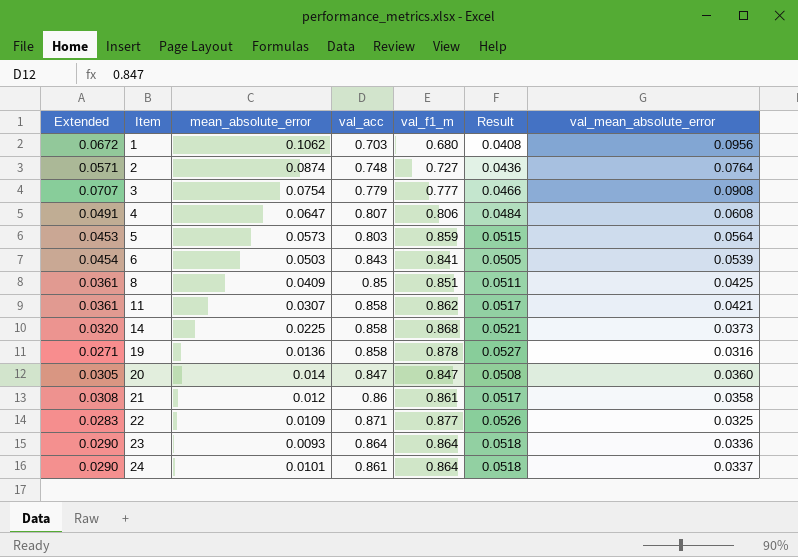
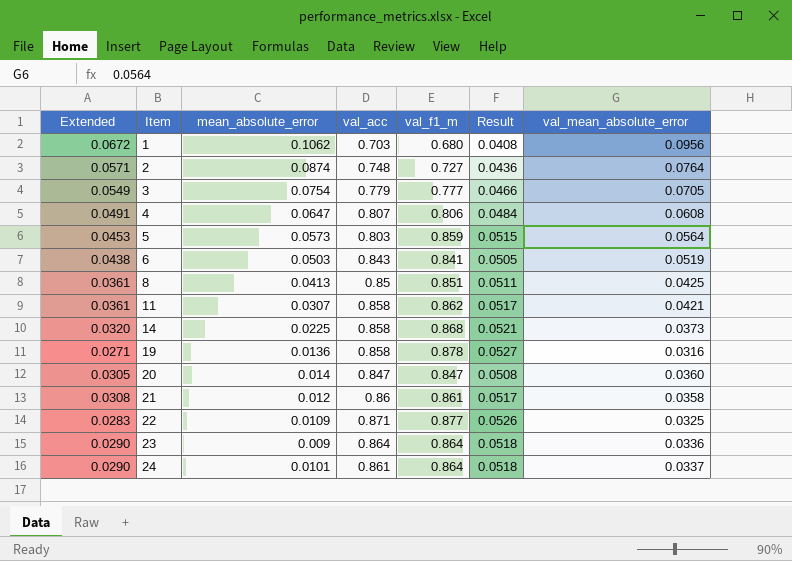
3 | Extended: 0.0707 -> 0.0549
3 | val_mean_absolute_error: 0.0908 -> 0.0705
6 | Extended: 0.0454 -> 0.0438
6 | val_mean_absolute_error: 0.0539 -> 0.0519
8 | mean_absolute_error: 0.0409 -> 0.0413
23 | mean_absolute_error: 0.0093 -> 0.009

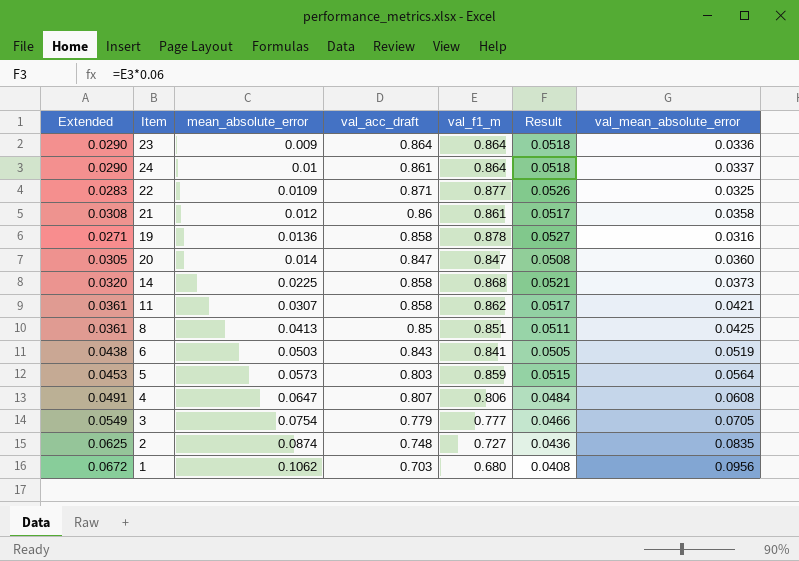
row order: Item ascending -> mean_absolute_error ascending
column name: val_acc -> val_acc_draft
24 | mean_absolute_error: 0.0101 -> 0.01
2 | Extended: 0.0571 -> 0.0625
2 | val_mean_absolute_error: 0.0764 -> 0.0835

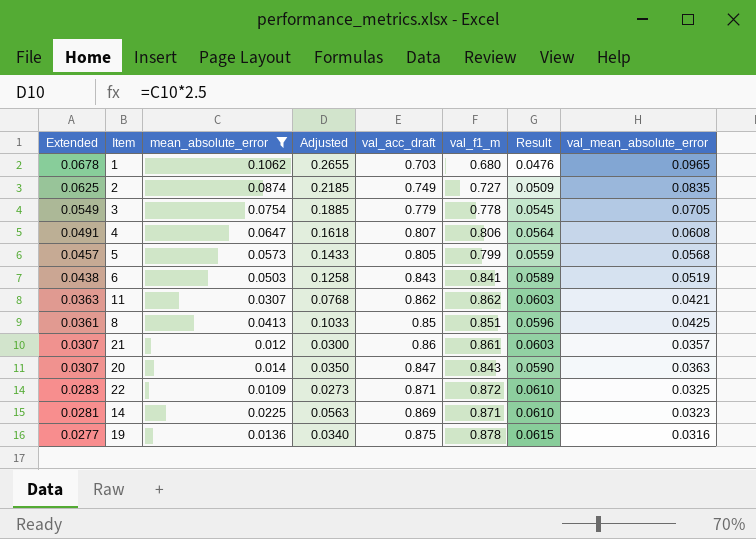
filter: none -> mean_absolute_error >= 0.0109
row order: mean_absolute_error ascending -> Extended descending
column Adjusted | formula: none -> [mean_absolute_error] * 2.5
column Result | formula: [val_f1_m] * 0.06 -> [val_f1_m] * 0.07
1 | Extended: 0.0672 -> 0.0678
1 | val_mean_absolute_error: 0.0956 -> 0.0965
2 | val_acc_draft: 0.748 -> 0.749
3 | val_f1_m: 0.777 -> 0.778
5 | Extended: 0.0453 -> 0.0457
5 | val_acc_draft: 0.803 -> 0.805
5 | val_f1_m: 0.859 -> 0.799
5 | val_mean_absolute_error: 0.0564 -> 0.0568
11 | Extended: 0.0361 -> 0.0363
11 | val_acc_draft: 0.858 -> 0.862
21 | Extended: 0.0308 -> 0.0307
21 | val_mean_absolute_error: 0.0358 -> 0.0357
20 | Extended: 0.0305 -> 0.0307
20 | val_f1_m: 0.847 -> 0.843
20 | val_mean_absolute_error: 0.0360 -> 0.0363
22 | val_f1_m: 0.877 -> 0.872
14 | Extended: 0.0320 -> 0.0281
14 | val_acc_draft: 0.858 -> 0.869
14 | val_f1_m: 0.868 -> 0.871
14 | val_mean_absolute_error: 0.0373 -> 0.0323
19 | Extended: 0.0271 -> 0.0277
19 | val_acc_draft: 0.858 -> 0.875

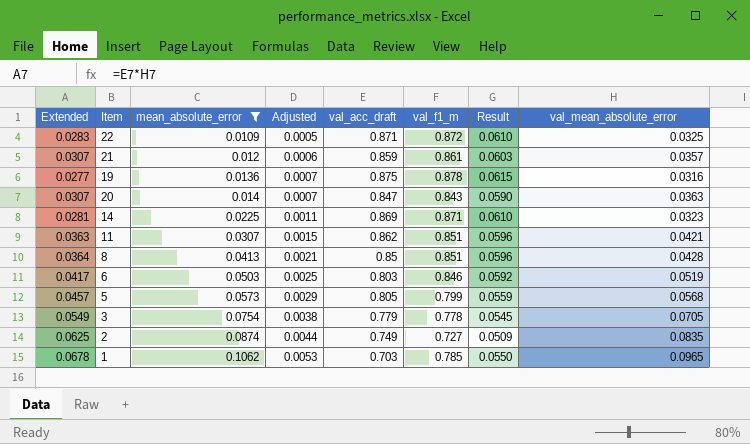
row order: Extended descending -> mean_absolute_error ascending
column Adjusted | formula: [mean_absolute_error] * 2.5 -> [mean_absolute_error] * 0.05
row 4: 0.0491 | 0.0647 | 0.1618 | 0.807 | 0.806 | 0.0564 | 0.0608 -> none
21 | val_acc_draft: 0.86 -> 0.859
11 | val_f1_m: 0.862 -> 0.851
11 | Result: 0.0603 -> 0.0596
8 | Extended: 0.0361 -> 0.0364
8 | val_mean_absolute_error: 0.0425 -> 0.0428
6 | Extended: 0.0438 -> 0.0417
6 | val_acc_draft: 0.843 -> 0.803
6 | val_f1_m: 0.841 -> 0.846
6 | Result: 0.0589 -> 0.0592
1 | val_f1_m: 0.680 -> 0.785
1 | Result: 0.0476 -> 0.0550

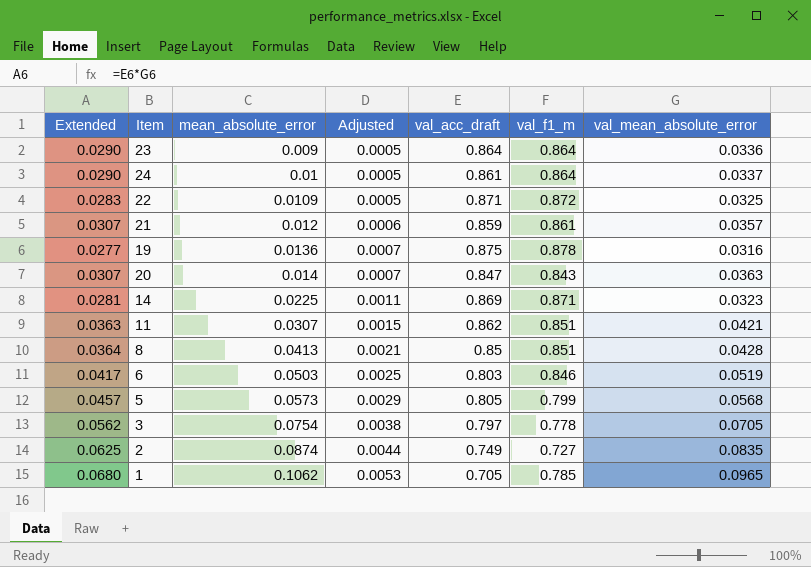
filter: mean_absolute_error >= 0.0109 -> none
column Result | formula: [val_f1_m] * 0.07 -> none
3 | Extended: 0.0549 -> 0.0562
3 | val_acc_draft: 0.779 -> 0.797
1 | Extended: 0.0678 -> 0.0680
1 | val_acc_draft: 0.703 -> 0.705

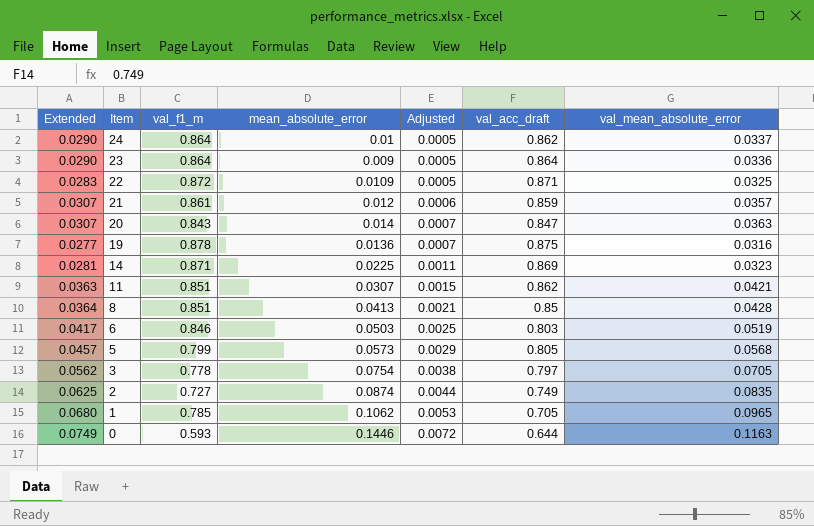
row order: mean_absolute_error ascending -> Item descending
column val_f1_m | position: 6 -> 3
24 | val_acc_draft: 0.861 -> 0.862
row 0: none -> 0.0749 | 0.593 | 0.1446 | 0.0072 | 0.644 | 0.1163

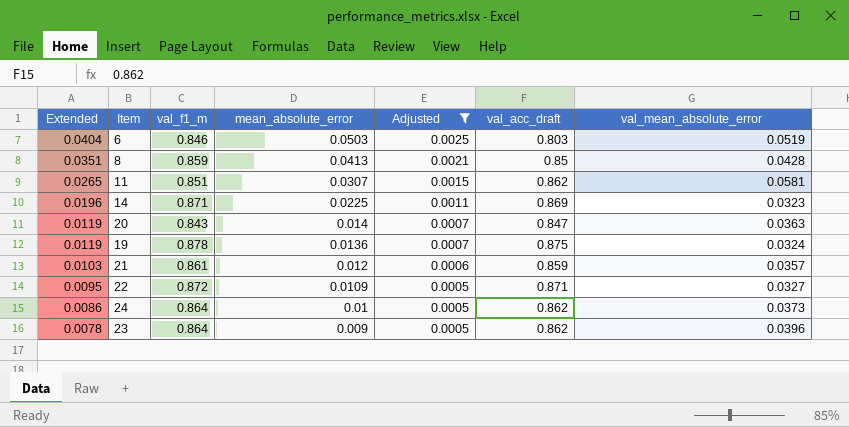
filter: none -> Adjusted <= 0.0025
row order: Item descending -> Extended descending
column Extended | formula: [val_acc_draft] * [val_mean_absolute_error] -> [mean_absolute_error] * [val_acc_draft]
8 | val_f1_m: 0.851 -> 0.859
11 | val_mean_absolute_error: 0.0421 -> 0.0581
19 | val_mean_absolute_error: 0.0316 -> 0.0324
22 | val_mean_absolute_error: 0.0325 -> 0.0327
24 | val_mean_absolute_error: 0.0337 -> 0.0373
23 | val_acc_draft: 0.864 -> 0.862
23 | val_mean_absolute_error: 0.0336 -> 0.0396

